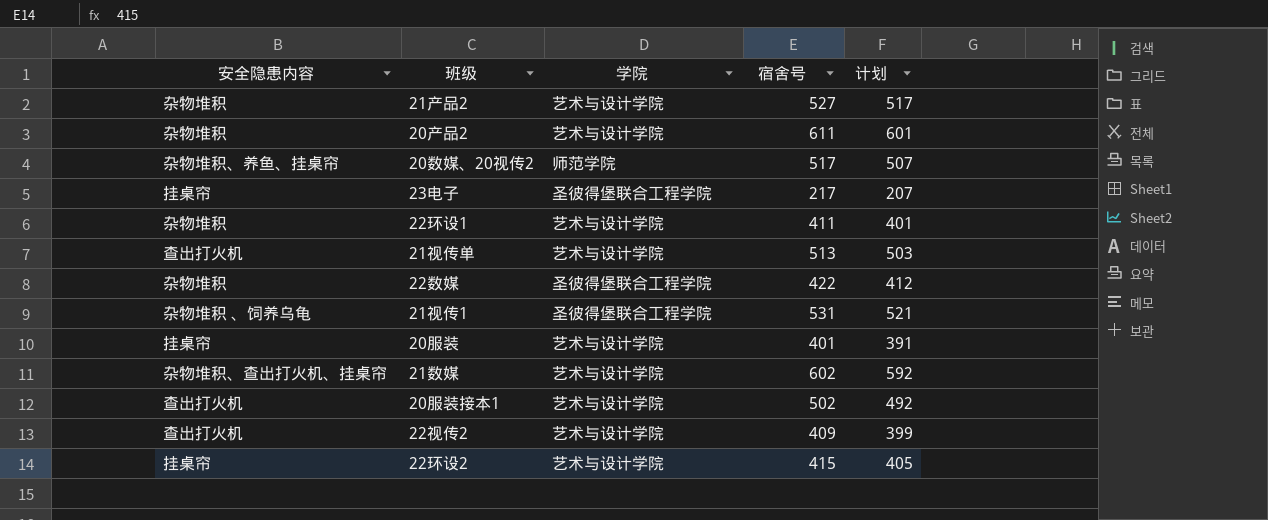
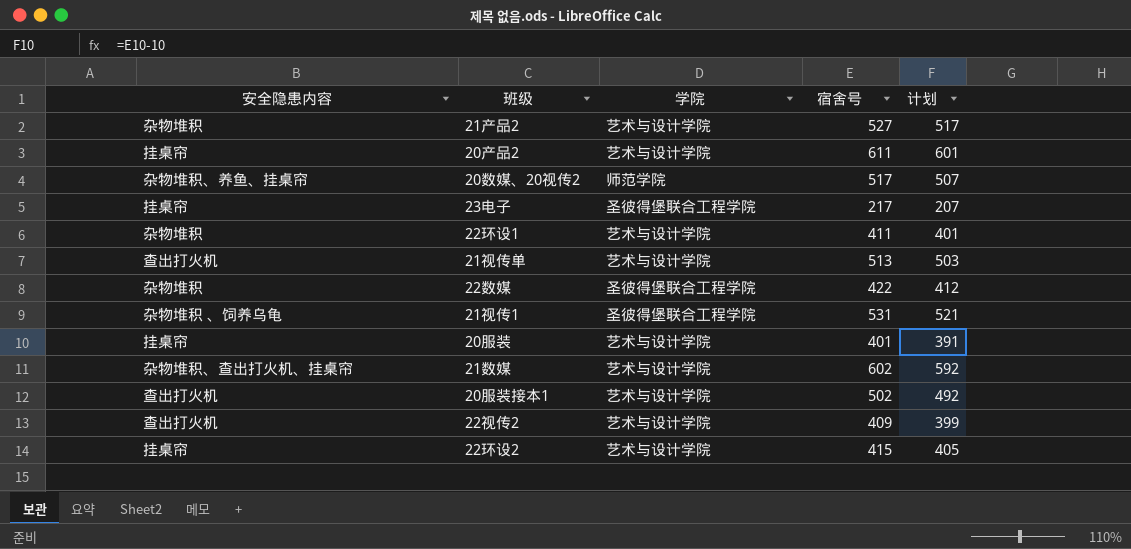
20产品2 | 安全隐患内容: 杂物堆积 -> 挂桌帘

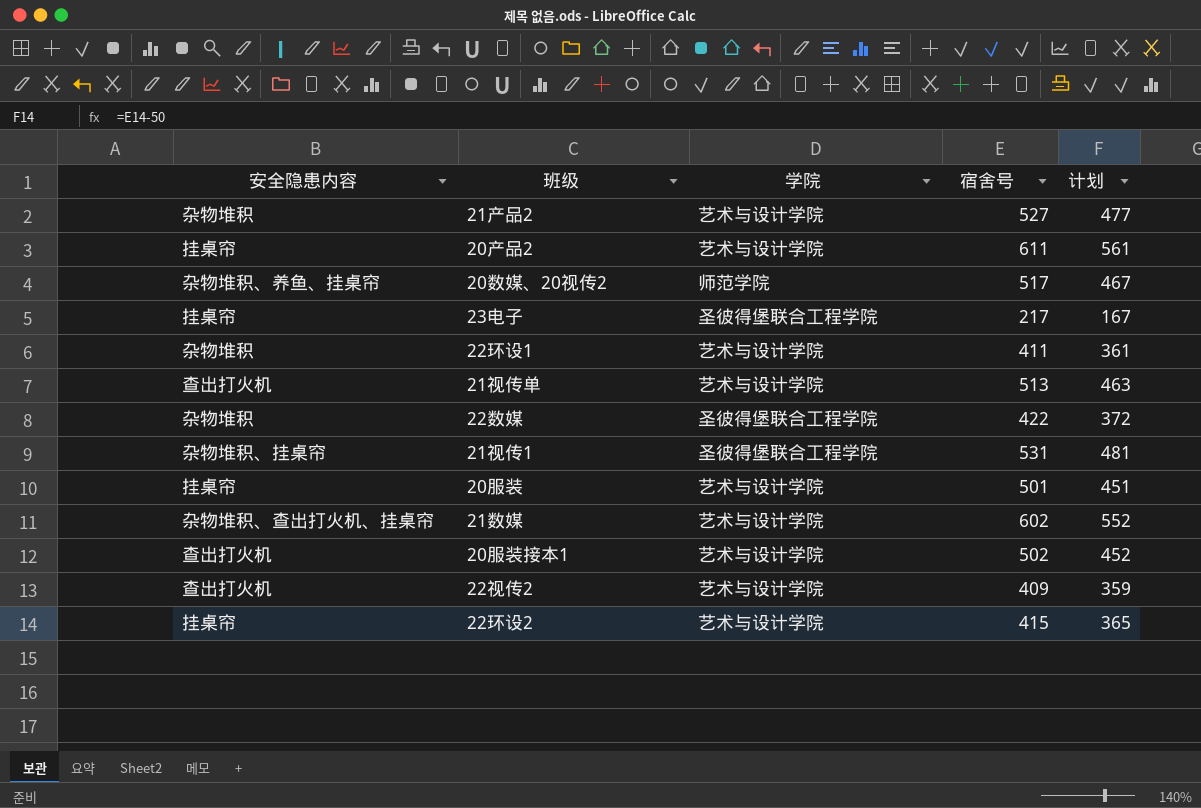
column 计划 | formula: [宿舍号] - 10 -> [宿舍号] - 50
21视传1 | 安全隐患内容: 杂物堆积 、饲养乌龟 -> 杂物堆积、挂桌帘
20服装 | 宿舍号: 401 -> 501

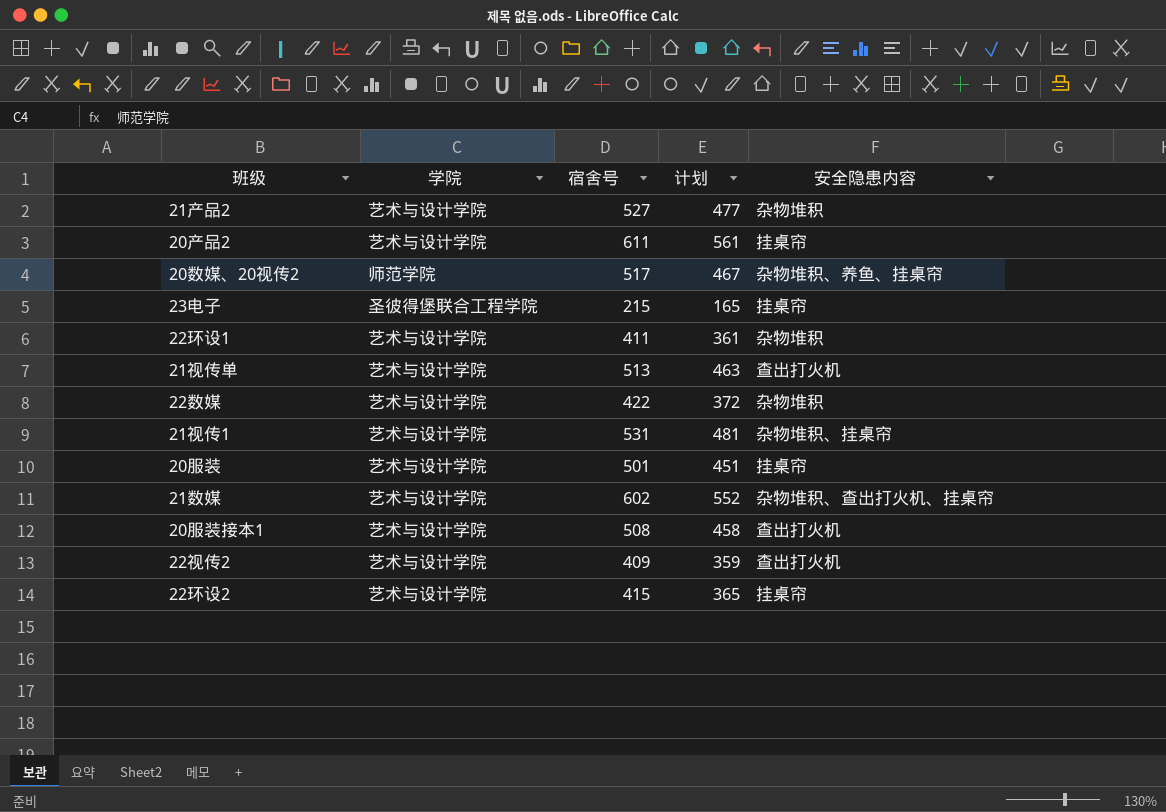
column 安全隐患内容 | position: 1 -> 5
23电子 | 宿舍号: 217 -> 215
23电子 | 计划: 167 -> 165
22数媒 | 学院: 圣彼得堡联合工程学院 -> 艺术与设计学院
21视传1 | 学院: 圣彼得堡联合工程学院 -> 艺术与设计学院
20服装接本1 | 宿舍号: 502 -> 508
20服装接本1 | 计划: 452 -> 458

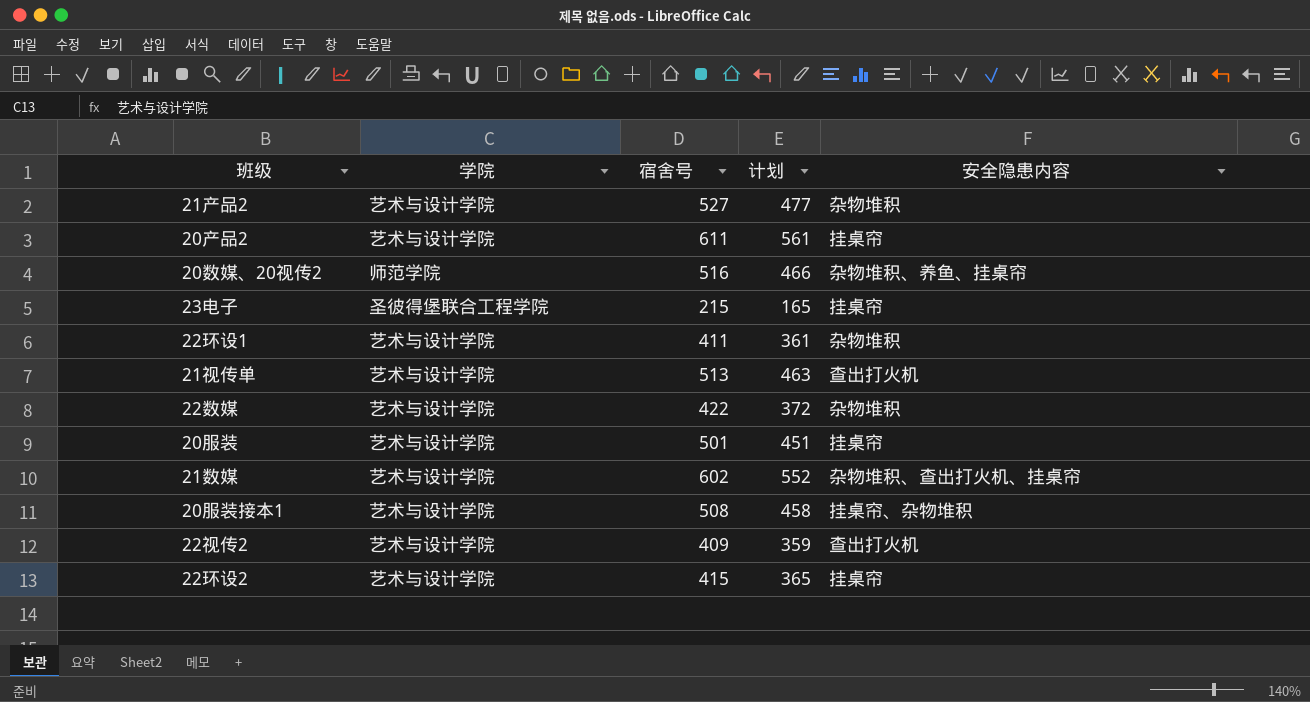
row 21视传1: 艺术与设计学院 | 531 | 481 | 杂物堆积、挂桌帘 -> none
20数媒、20视传2 | 宿舍号: 517 -> 516
20数媒、20视传2 | 计划: 467 -> 466
20服装接本1 | 安全隐患内容: 查出打火机 -> 挂桌帘、杂物堆积

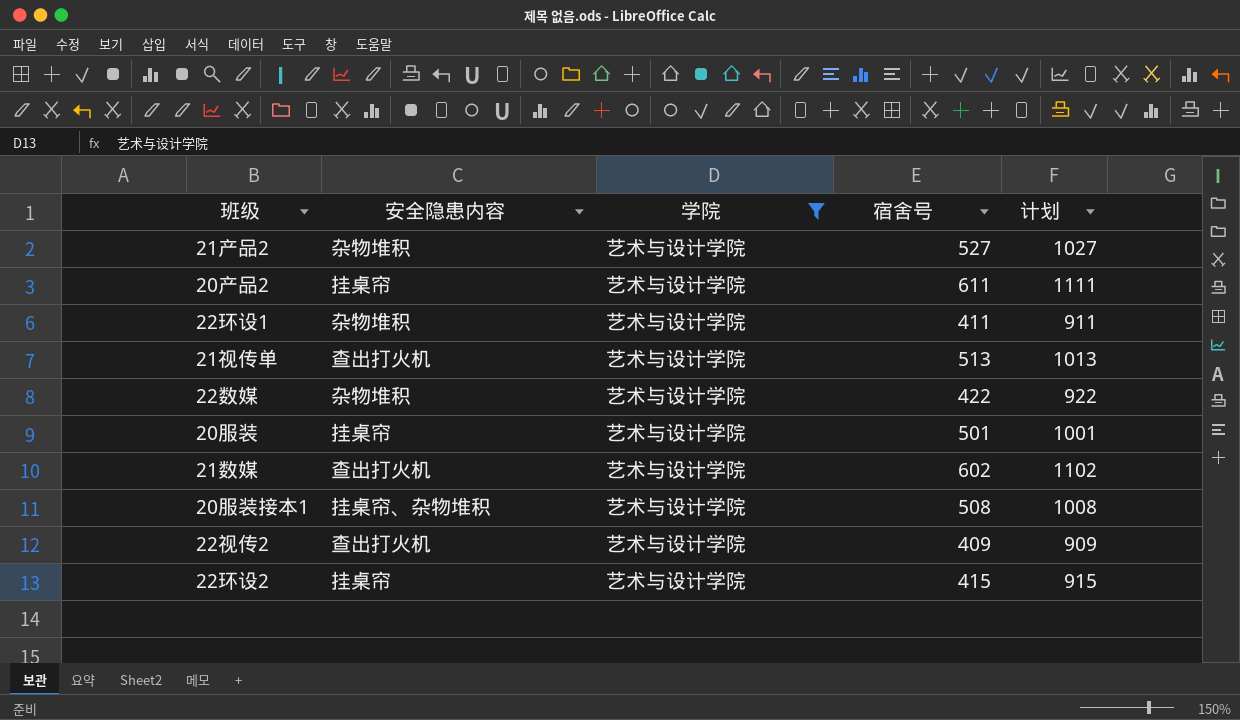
filter: none -> 学院 = 艺术与设计学院
column 安全隐患内容 | position: 5 -> 2
column 计划 | formula: [宿舍号] - 50 -> [宿舍号] + 500
21数媒 | 安全隐患内容: 杂物堆积、查出打火机、挂桌帘 -> 查出打火机

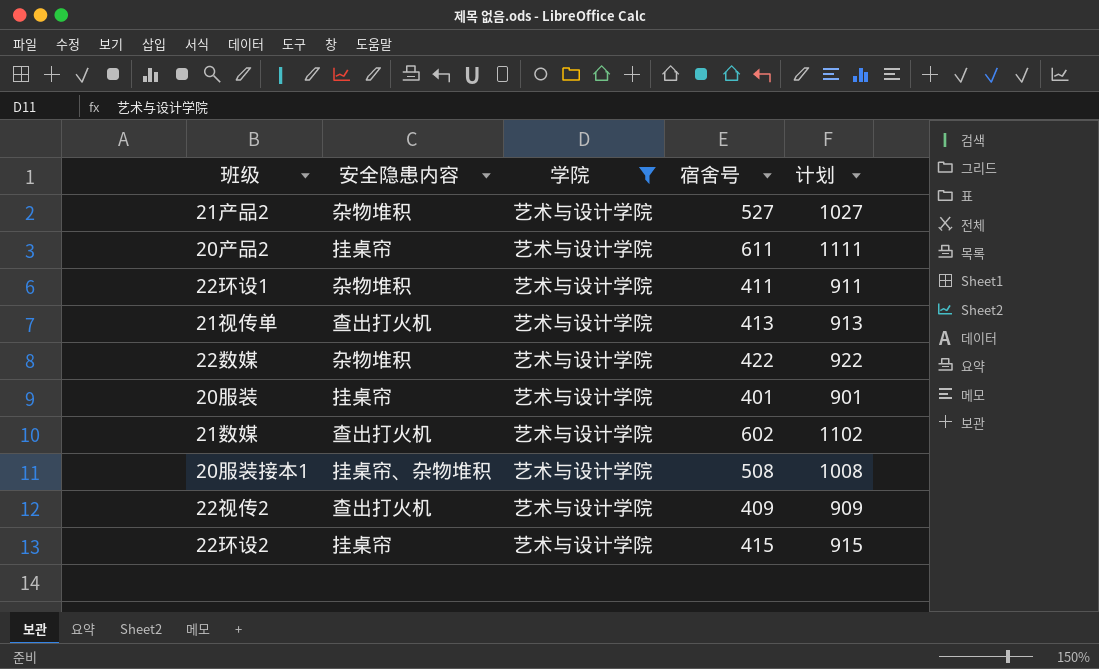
21视传单 | 宿舍号: 513 -> 413
21视传单 | 计划: 1013 -> 913
20服装 | 宿舍号: 501 -> 401
20服装 | 计划: 1001 -> 901

